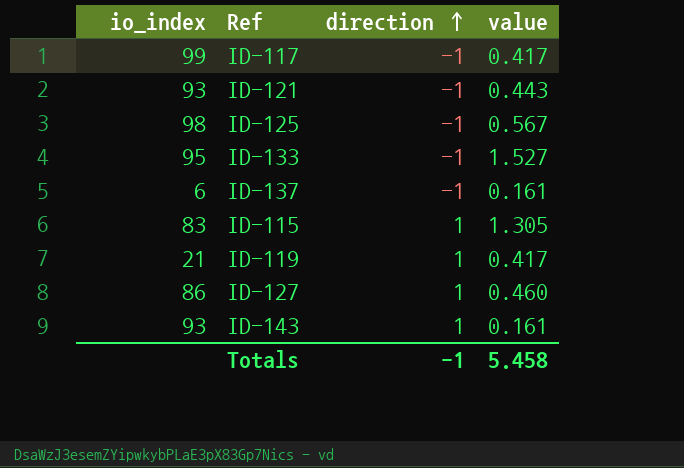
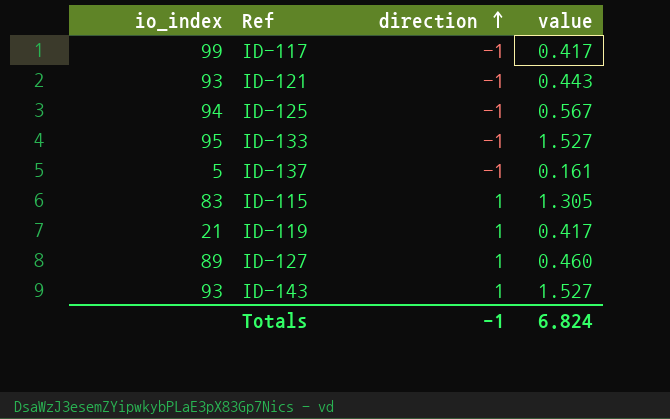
ID-125 | io_index: 98 -> 94
ID-137 | io_index: 6 -> 5
ID-127 | io_index: 86 -> 89
ID-143 | value: 0.161 -> 1.527
Totals | value: 5.458 -> 6.824

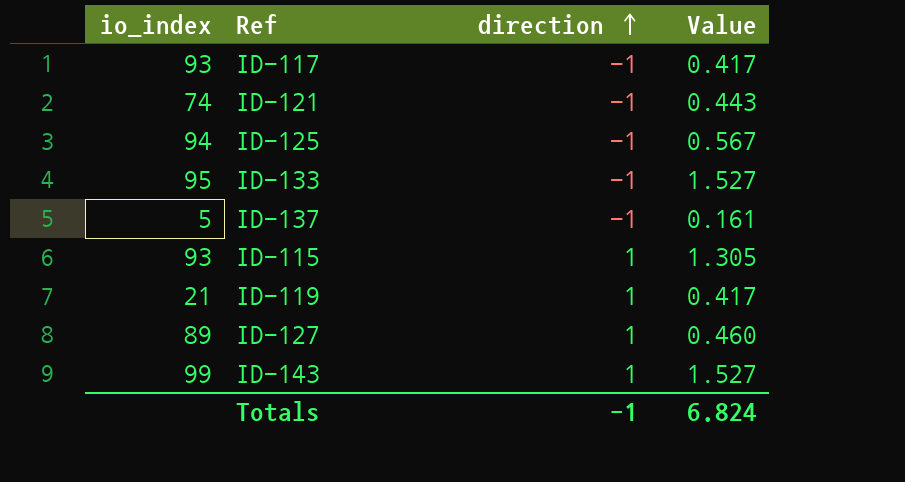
column name: value -> Value
ID-117 | io_index: 99 -> 93
ID-121 | io_index: 93 -> 74
ID-115 | io_index: 83 -> 93
ID-143 | io_index: 93 -> 99

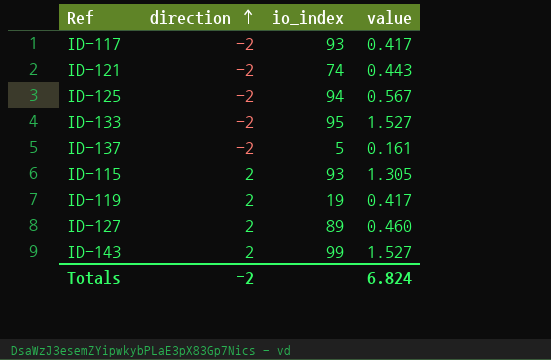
column io_index | position: 1 -> 3
column name: Value -> value
ID-117 | direction: -1 -> -2
ID-121 | direction: -1 -> -2
ID-125 | direction: -1 -> -2
ID-133 | direction: -1 -> -2
ID-137 | direction: -1 -> -2
ID-115 | direction: 1 -> 2
ID-119 | direction: 1 -> 2
ID-119 | io_index: 21 -> 19
ID-127 | direction: 1 -> 2
ID-143 | direction: 1 -> 2
Totals | direction: -1 -> -2

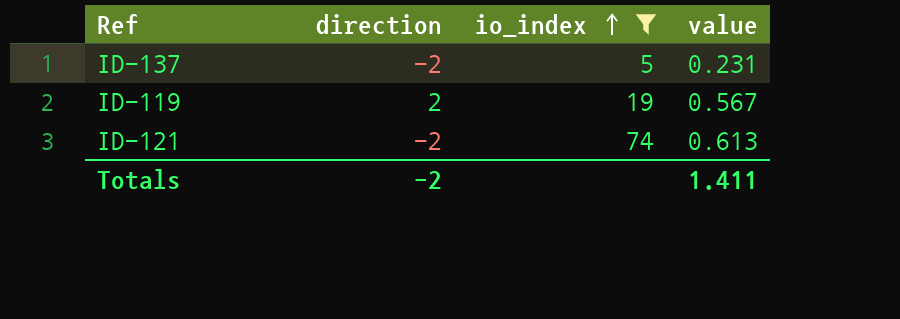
filter: none -> io_index <= 74
row order: direction ascending -> io_index ascending
ID-137 | value: 0.161 -> 0.231
ID-119 | value: 0.417 -> 0.567
ID-121 | value: 0.443 -> 0.613
Totals | value: 6.824 -> 1.411

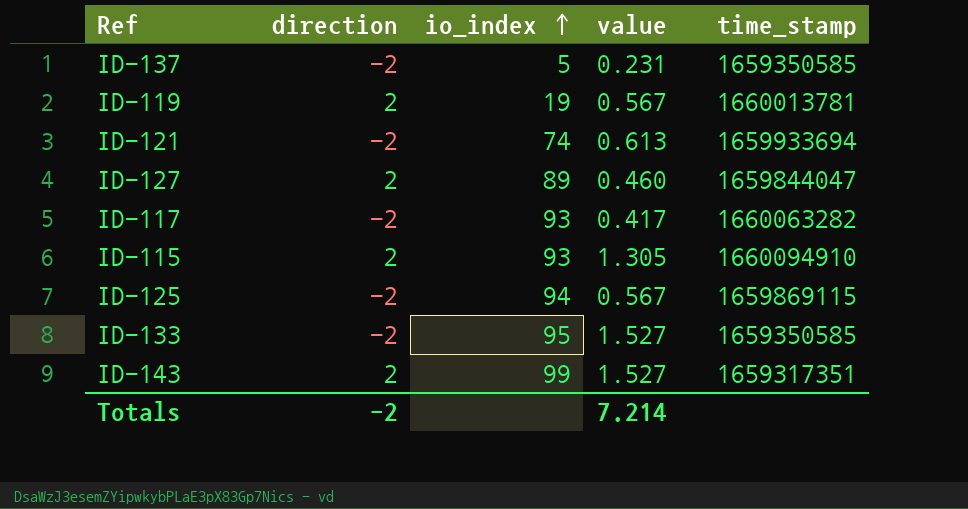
filter: io_index <= 74 -> none
column time_stamp | position: none -> 5
Totals | value: 1.411 -> 7.214

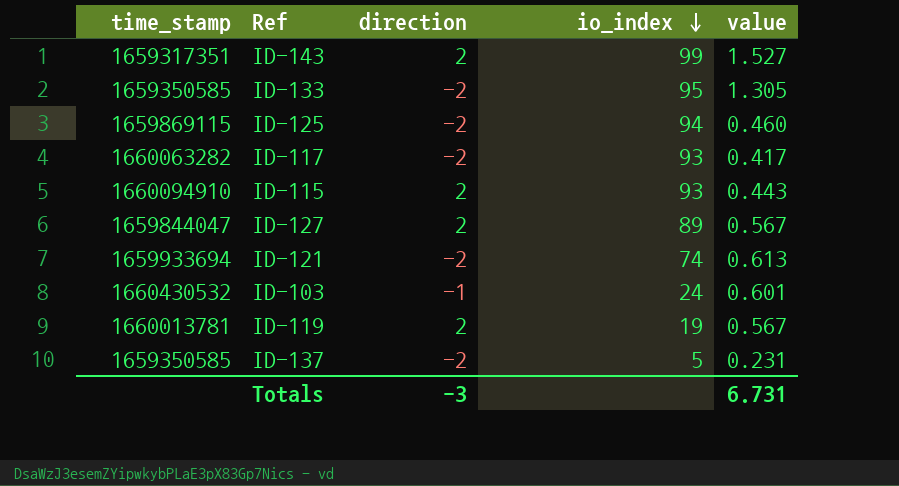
row order: io_index ascending -> io_index descending
column time_stamp | position: 5 -> 1
ID-133 | value: 1.527 -> 1.305
ID-125 | value: 0.567 -> 0.460
ID-115 | value: 1.305 -> 0.443
ID-127 | value: 0.460 -> 0.567
row ID-103: none -> 1660430532 | -1 | 24 | 0.601
Totals | direction: -2 -> -3
Totals | value: 7.214 -> 6.731

